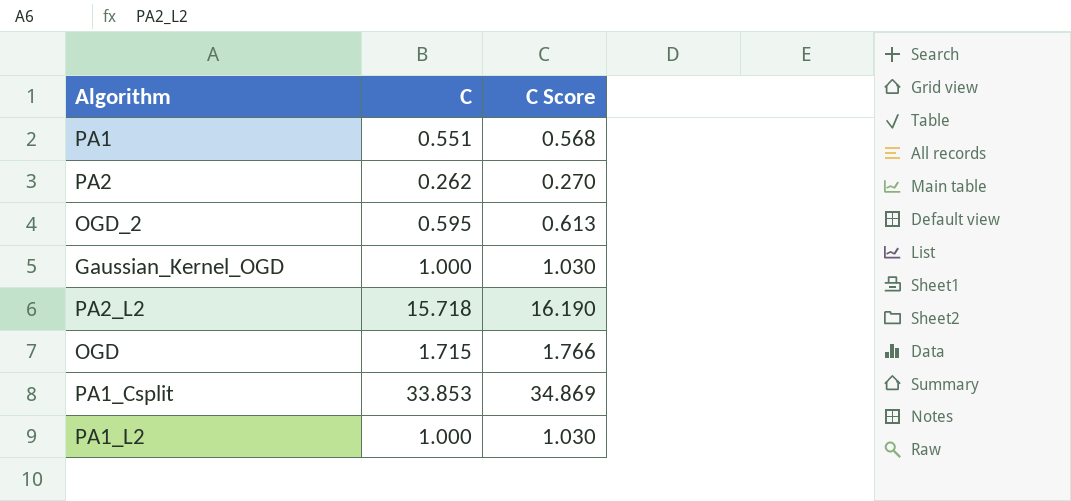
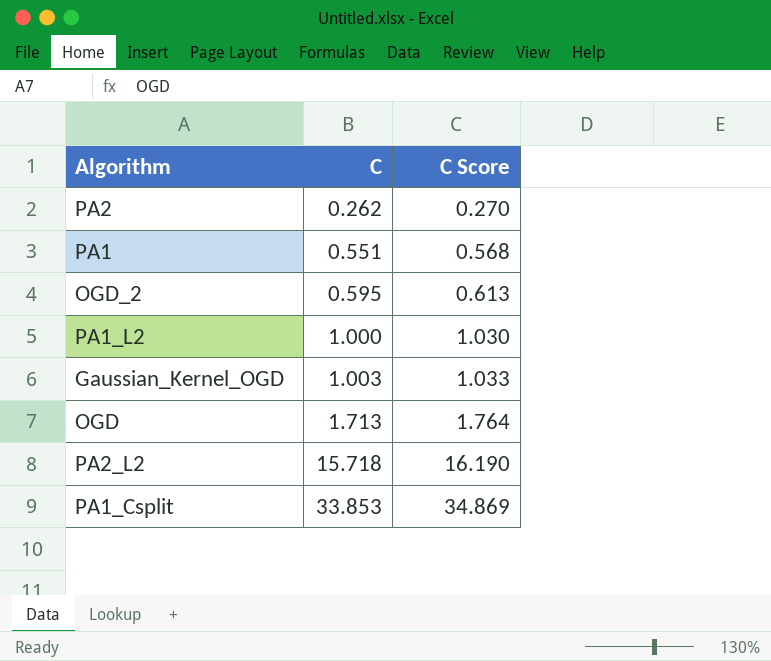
row order: none -> C ascending
Gaussian_Kernel_OGD | C: 1.000 -> 1.003
Gaussian_Kernel_OGD | C Score: 1.030 -> 1.033
OGD | C: 1.715 -> 1.713
OGD | C Score: 1.766 -> 1.764

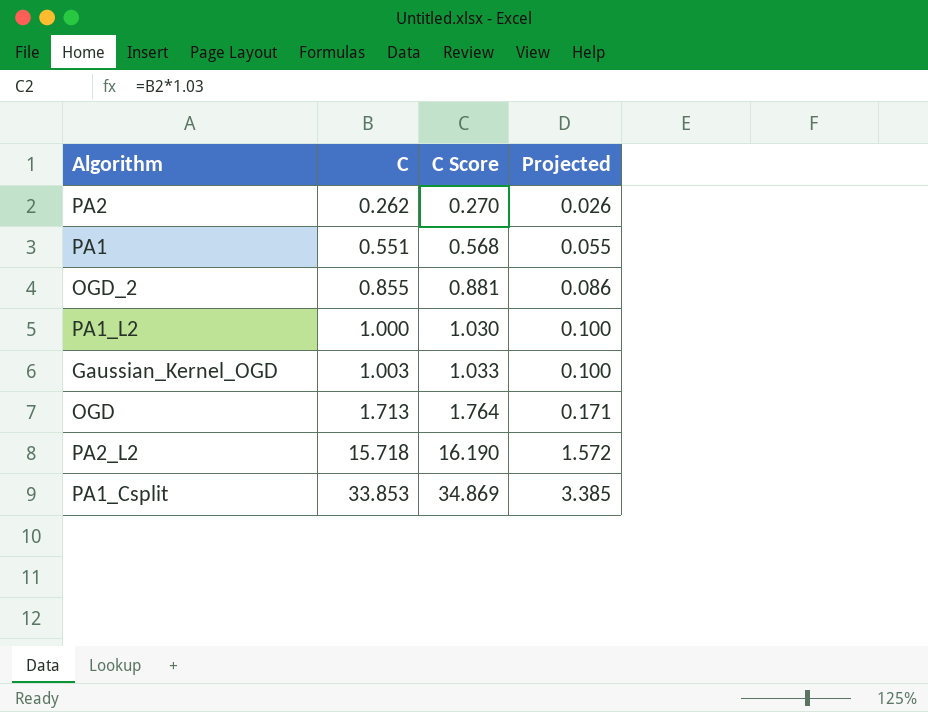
column Projected | formula: none -> [C] * 0.1
OGD_2 | C: 0.595 -> 0.855
OGD_2 | C Score: 0.613 -> 0.881

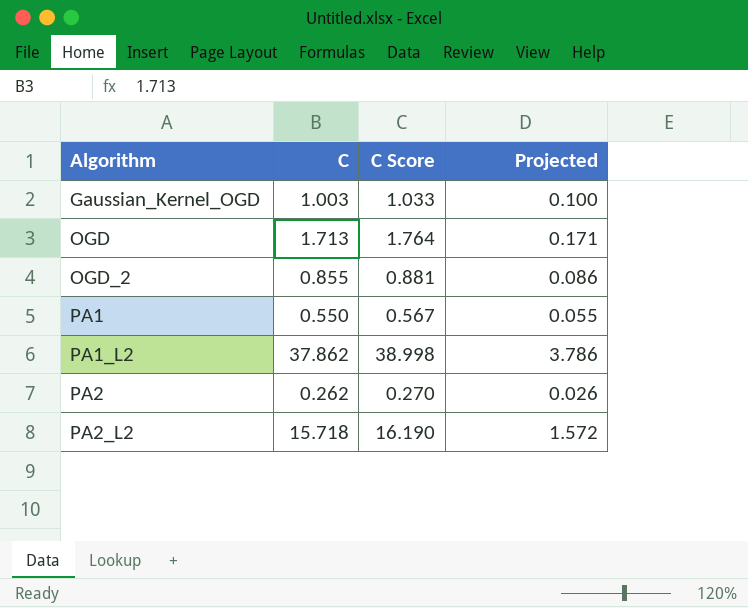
row order: C ascending -> Algorithm ascending
row PA1_Csplit: 33.853 | 34.869 | 3.385 -> none
PA1 | C: 0.551 -> 0.550
PA1 | C Score: 0.568 -> 0.567
PA1_L2 | C: 1.000 -> 37.862
PA1_L2 | C Score: 1.030 -> 38.998
PA1_L2 | Projected: 0.100 -> 3.786

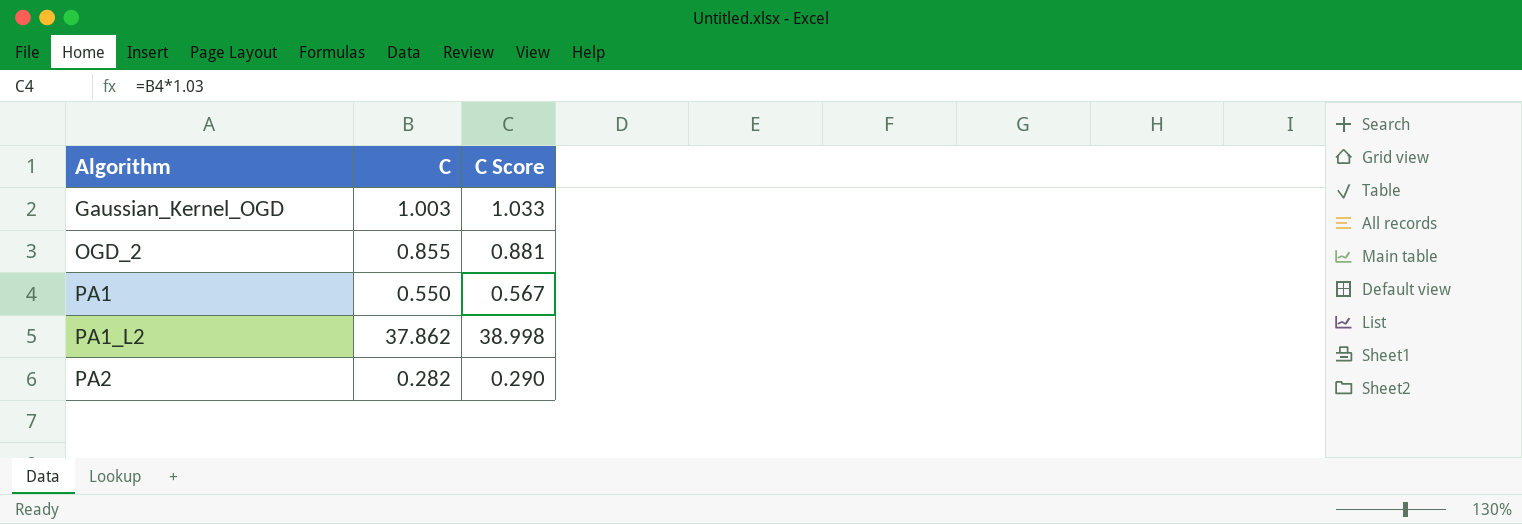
column Projected | formula: [C] * 0.1 -> none
row OGD: 1.713 | 1.764 | 0.171 -> none
row PA2_L2: 15.718 | 16.190 | 1.572 -> none
PA2 | C: 0.262 -> 0.282
PA2 | C Score: 0.270 -> 0.290

